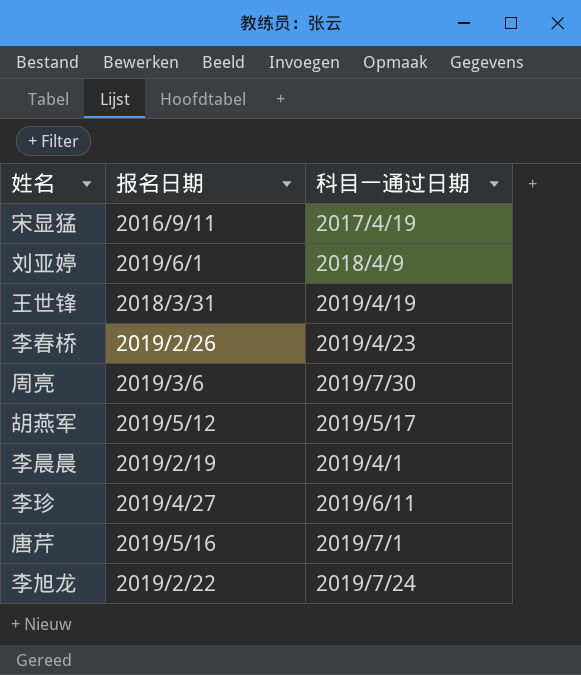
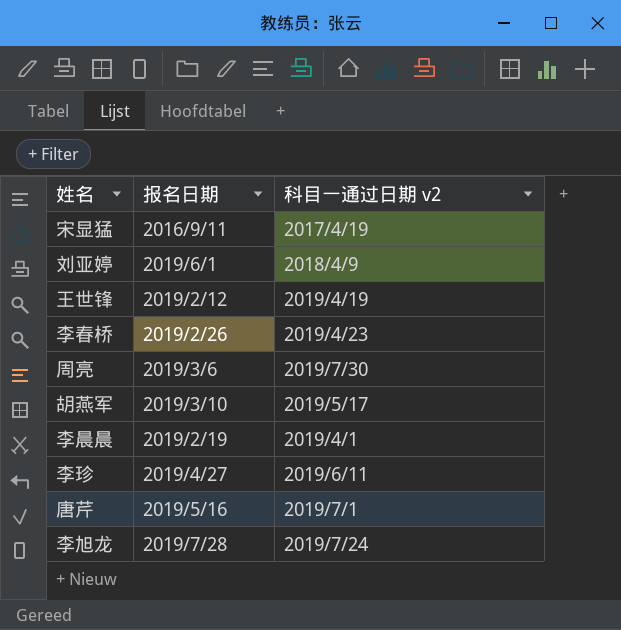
column name: 科目一通过日期 -> 科目一通过日期 v2
王世锋 | 报名日期: 2018/3/31 -> 2019/2/12
胡燕军 | 报名日期: 2019/5/12 -> 2019/3/10
李旭龙 | 报名日期: 2019/2/22 -> 2019/7/28

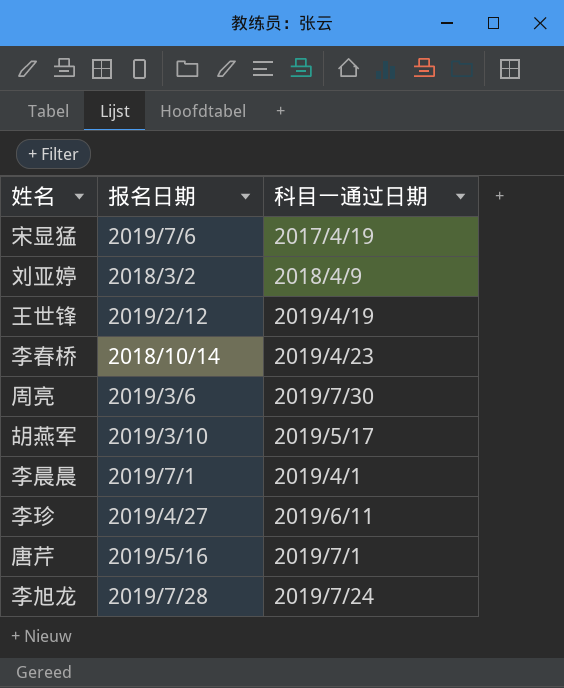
column name: 科目一通过日期 v2 -> 科目一通过日期
宋显猛 | 报名日期: 2016/9/11 -> 2019/7/6
刘亚婷 | 报名日期: 2019/6/1 -> 2018/3/2
李春桥 | 报名日期: 2019/2/26 -> 2018/10/14
李晨晨 | 报名日期: 2019/2/19 -> 2019/7/1

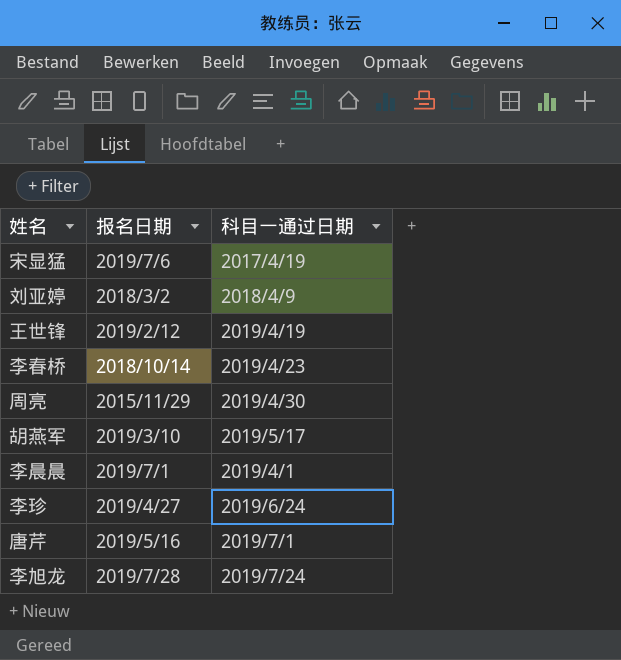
周亮 | 报名日期: 2019/3/6 -> 2015/11/29
周亮 | 科目一通过日期: 2019/7/30 -> 2019/4/30
李珍 | 科目一通过日期: 2019/6/11 -> 2019/6/24

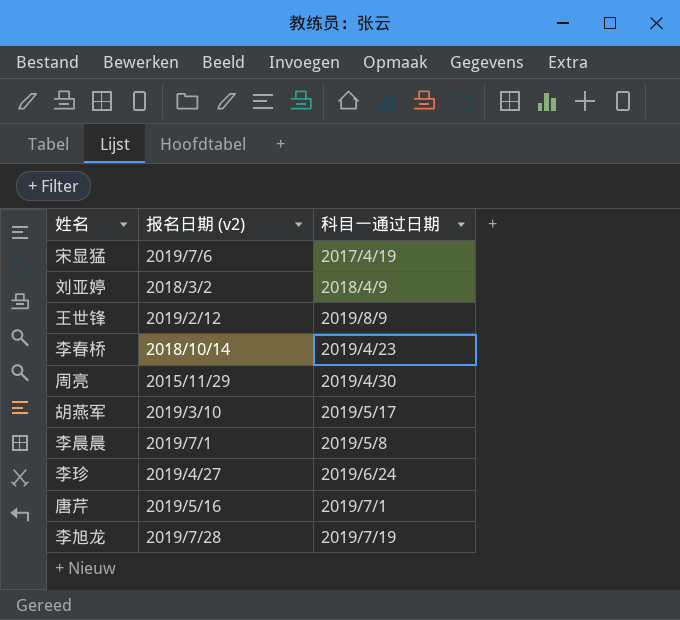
column name: 报名日期 -> 报名日期 (v2)
王世锋 | 科目一通过日期: 2019/4/19 -> 2019/8/9
李晨晨 | 科目一通过日期: 2019/4/1 -> 2019/5/8
李旭龙 | 科目一通过日期: 2019/7/24 -> 2019/7/19

